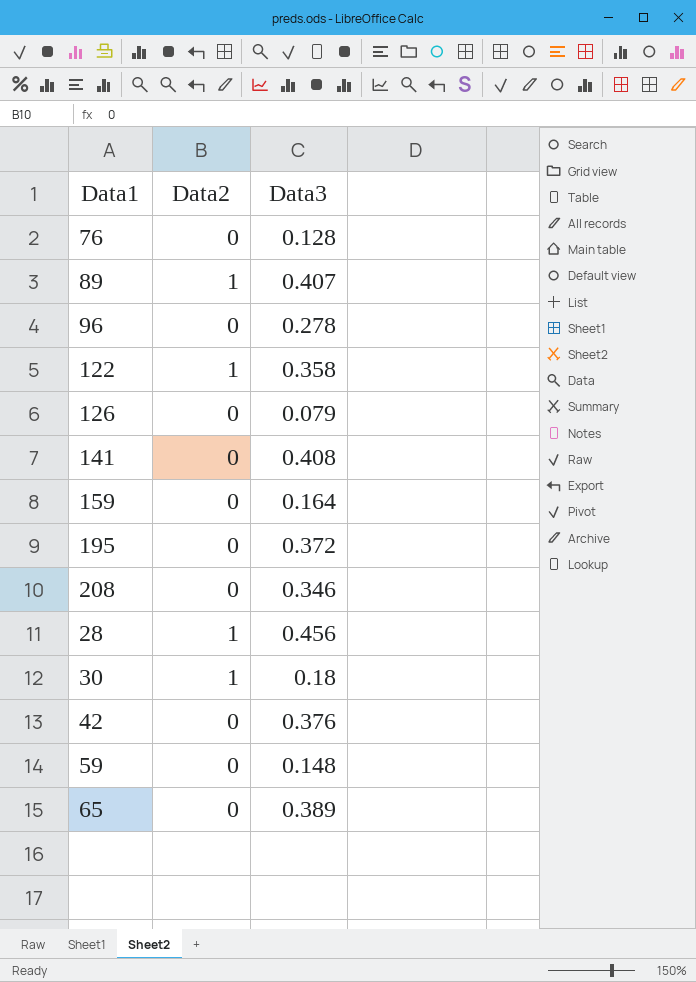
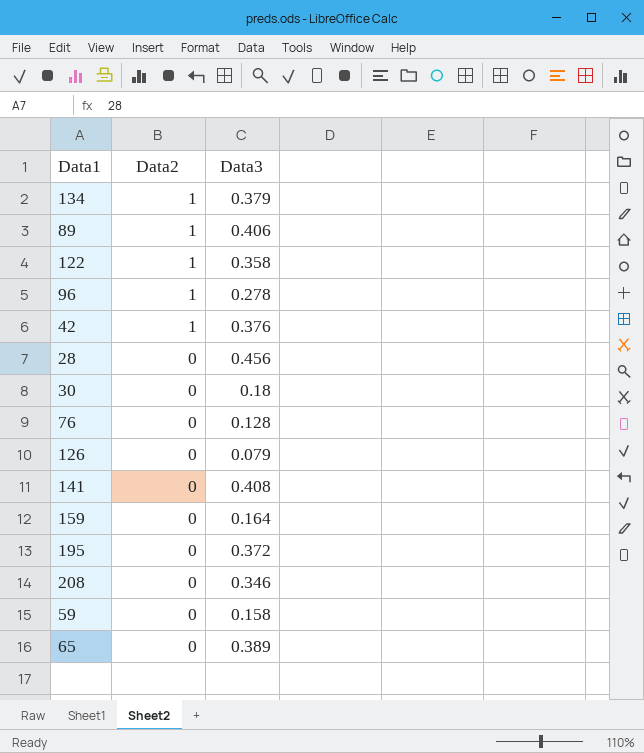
row order: none -> Data2 descending
row 134: none -> 1 | 0.379
89 | Data3: 0.407 -> 0.406
96 | Data2: 0 -> 1
42 | Data2: 0 -> 1
28 | Data2: 1 -> 0
30 | Data2: 1 -> 0
59 | Data3: 0.148 -> 0.158

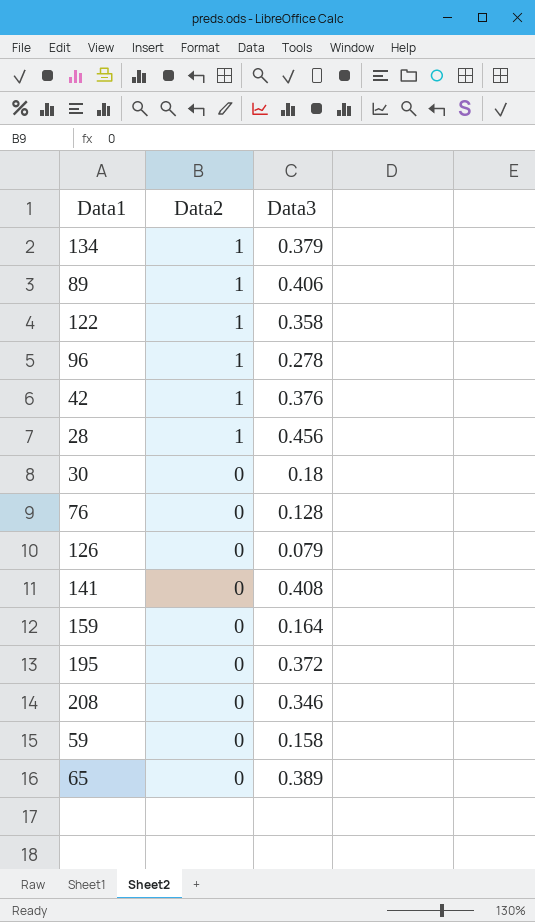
28 | Data2: 0 -> 1

